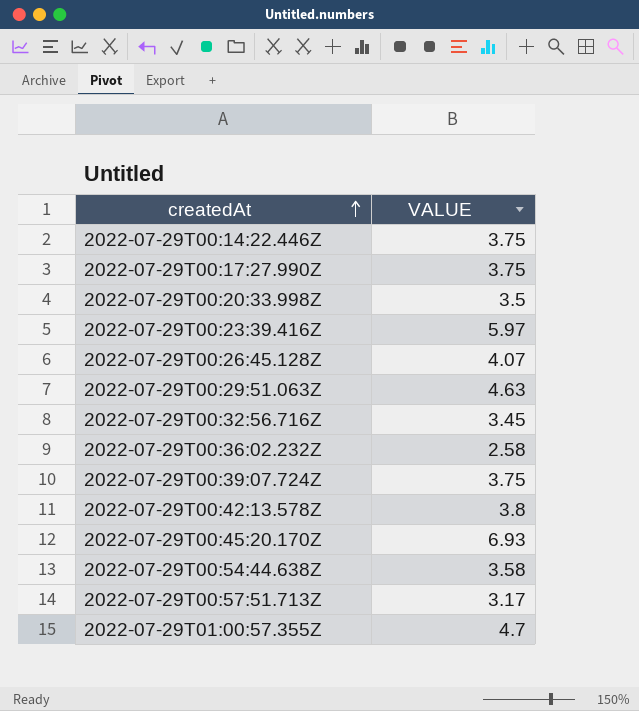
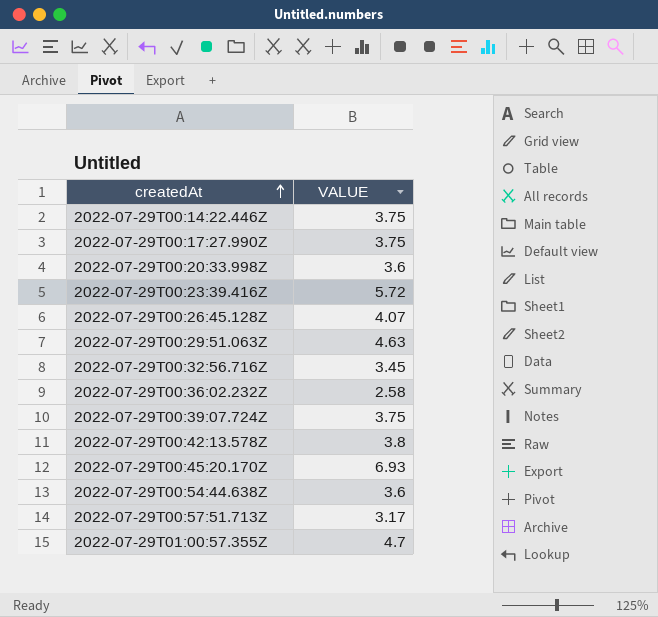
2022-07-29T00:20:33.998Z | VALUE: 3.5 -> 3.6
2022-07-29T00:23:39.416Z | VALUE: 5.97 -> 5.72
2022-07-29T00:54:44.638Z | VALUE: 3.58 -> 3.6

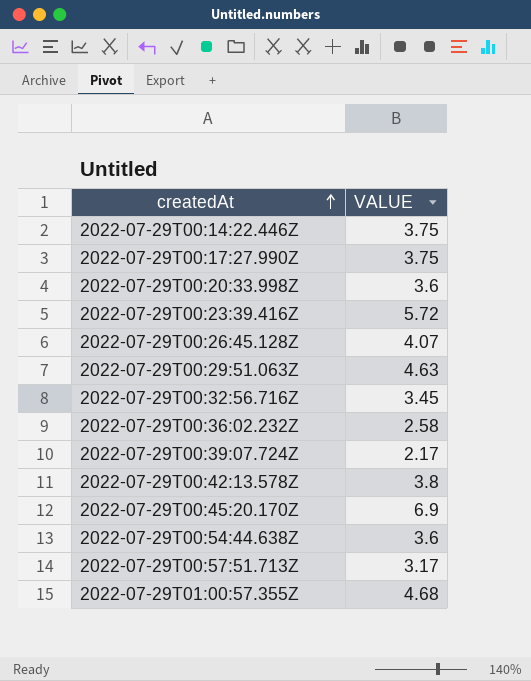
2022-07-29T00:39:07.724Z | VALUE: 3.75 -> 2.17
2022-07-29T00:45:20.170Z | VALUE: 6.93 -> 6.9
2022-07-29T01:00:57.355Z | VALUE: 4.7 -> 4.68

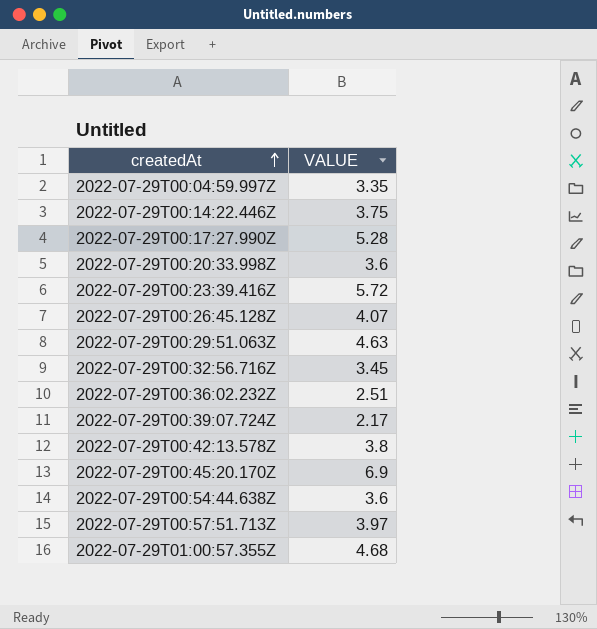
row 2022-07-29T00:04:59.997Z: none -> 3.35
2022-07-29T00:17:27.990Z | VALUE: 3.75 -> 5.28
2022-07-29T00:36:02.232Z | VALUE: 2.58 -> 2.51
2022-07-29T00:57:51.713Z | VALUE: 3.17 -> 3.97

